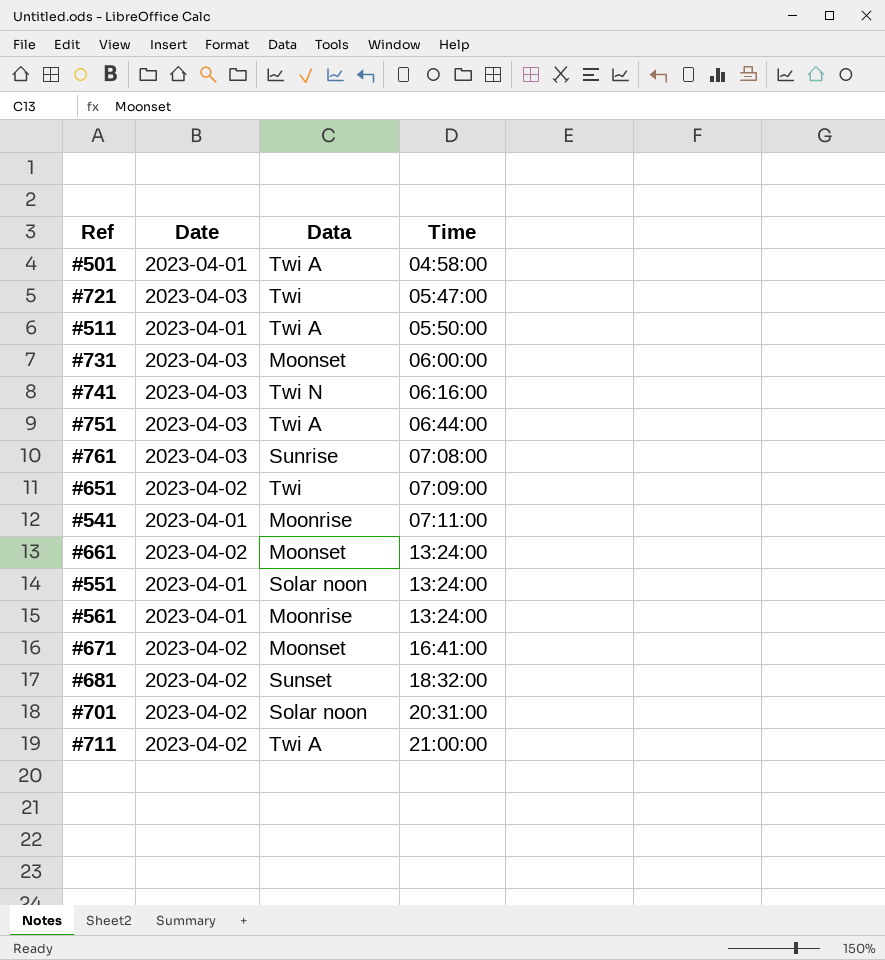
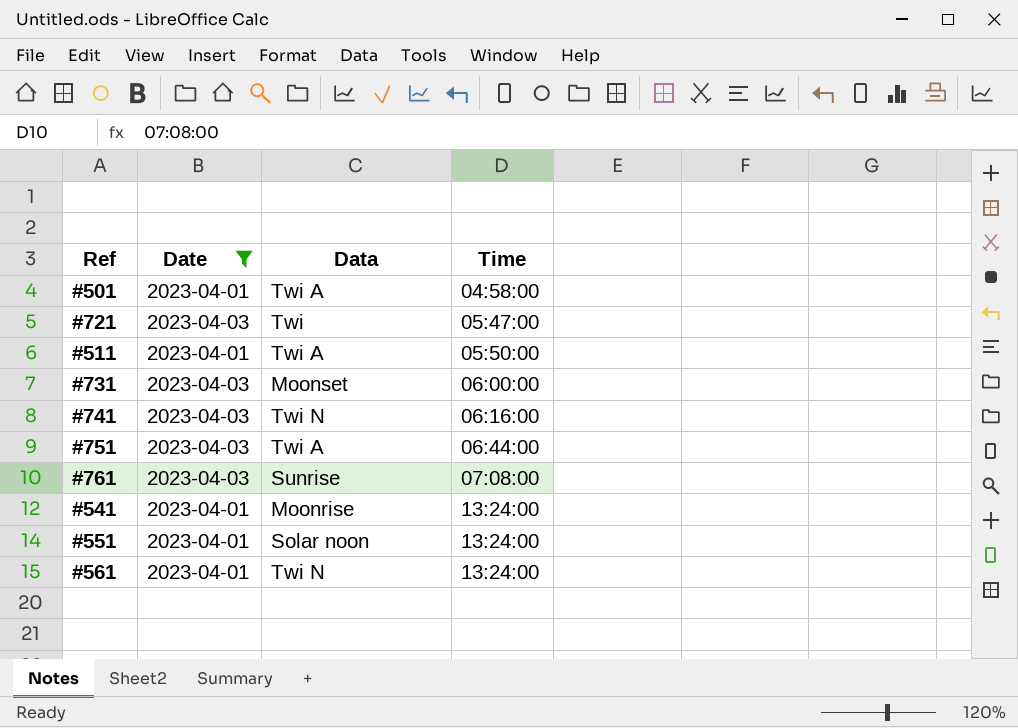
filter: none -> Date != 2023-04-02
#541 | Time: 07:11:00 -> 13:24:00
#561 | Data: Moonrise -> Twi N

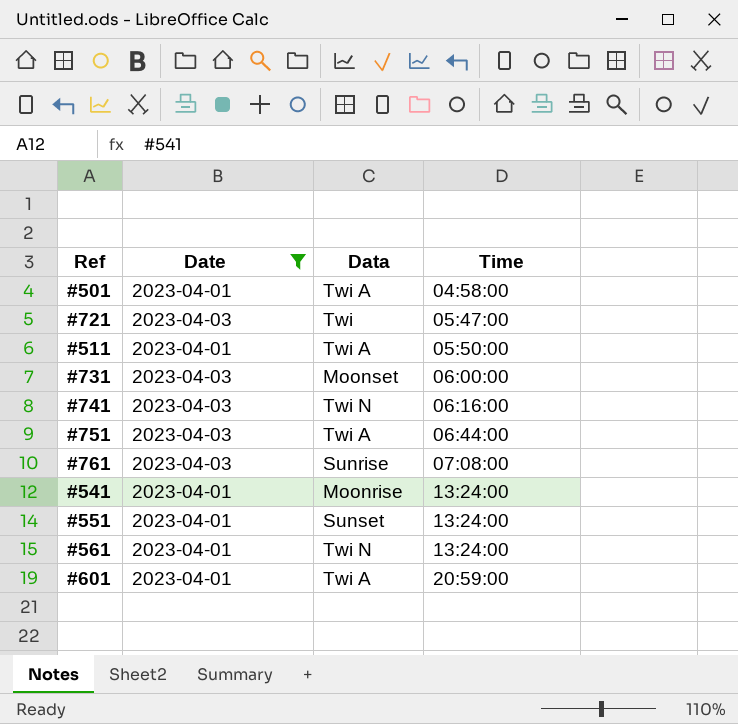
#551 | Data: Solar noon -> Sunset
row #601: none -> 2023-04-01 | Twi A | 20:59:00

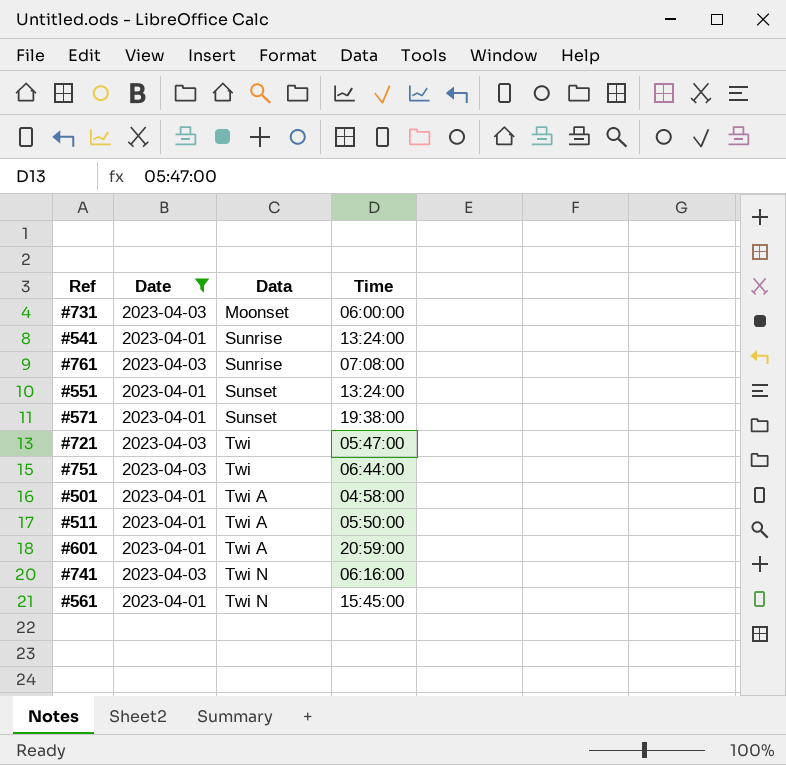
row order: Time ascending -> Data ascending
#541 | Data: Moonrise -> Sunrise
row #571: none -> 2023-04-01 | Sunset | 19:38:00
#751 | Data: Twi A -> Twi
#561 | Time: 13:24:00 -> 15:45:00

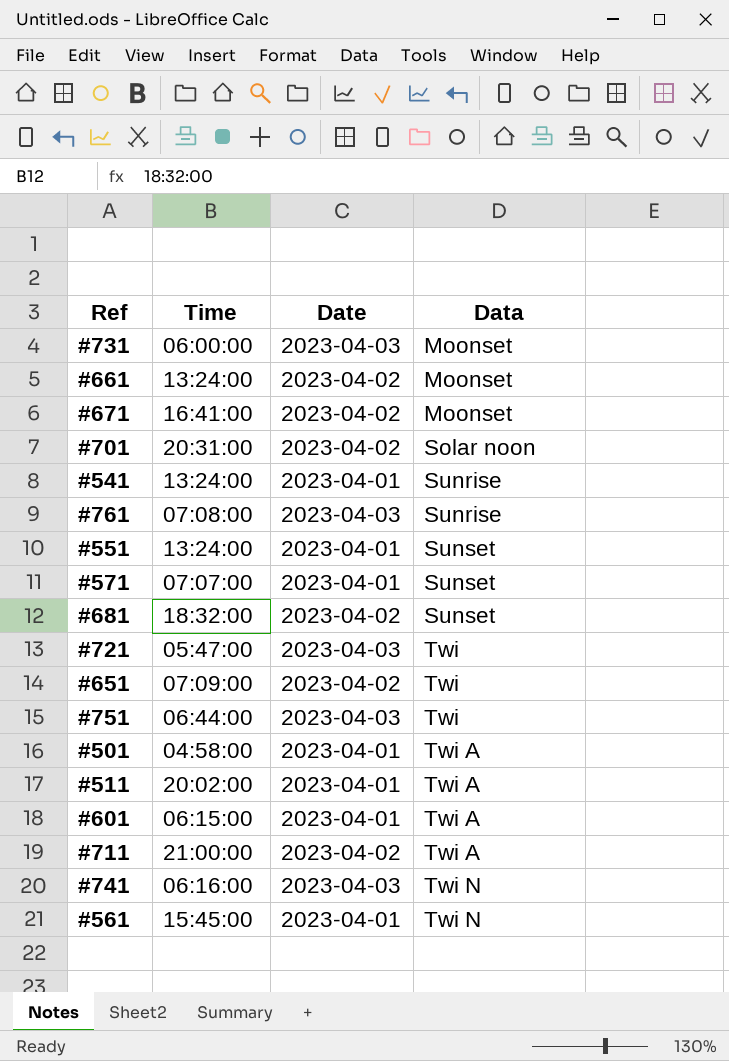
filter: Date != 2023-04-02 -> none
column Time | position: 4 -> 2
#571 | Time: 19:38:00 -> 07:07:00
#511 | Time: 05:50:00 -> 20:02:00
#601 | Time: 20:59:00 -> 06:15:00

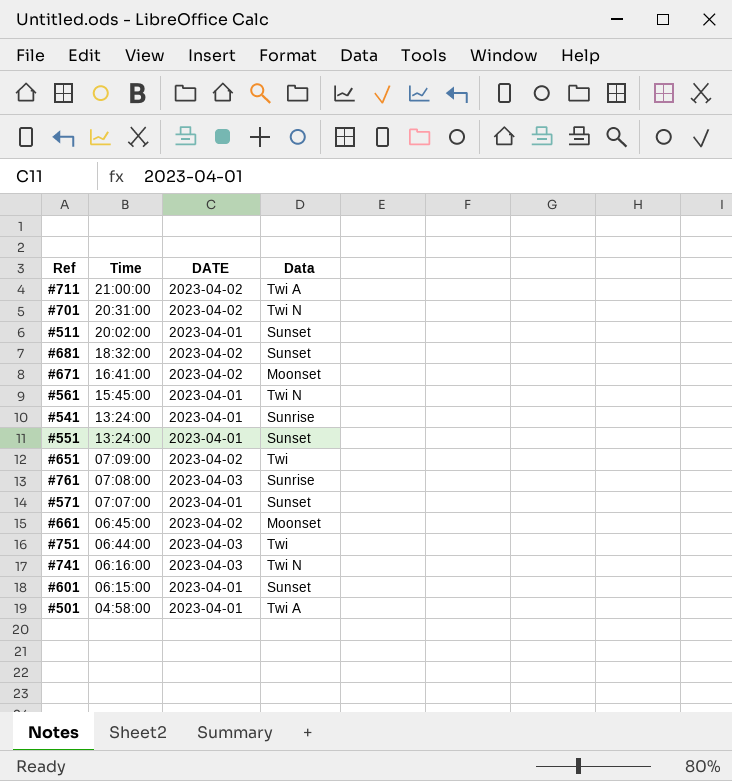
row order: Data ascending -> Time descending
column name: Date -> DATE
row #731: 06:00:00 | 2023-04-03 | Moonset -> none
row #721: 05:47:00 | 2023-04-03 | Twi -> none
#701 | Data: Solar noon -> Twi N
#511 | Data: Twi A -> Sunset
#661 | Time: 13:24:00 -> 06:45:00
#601 | Data: Twi A -> Sunset

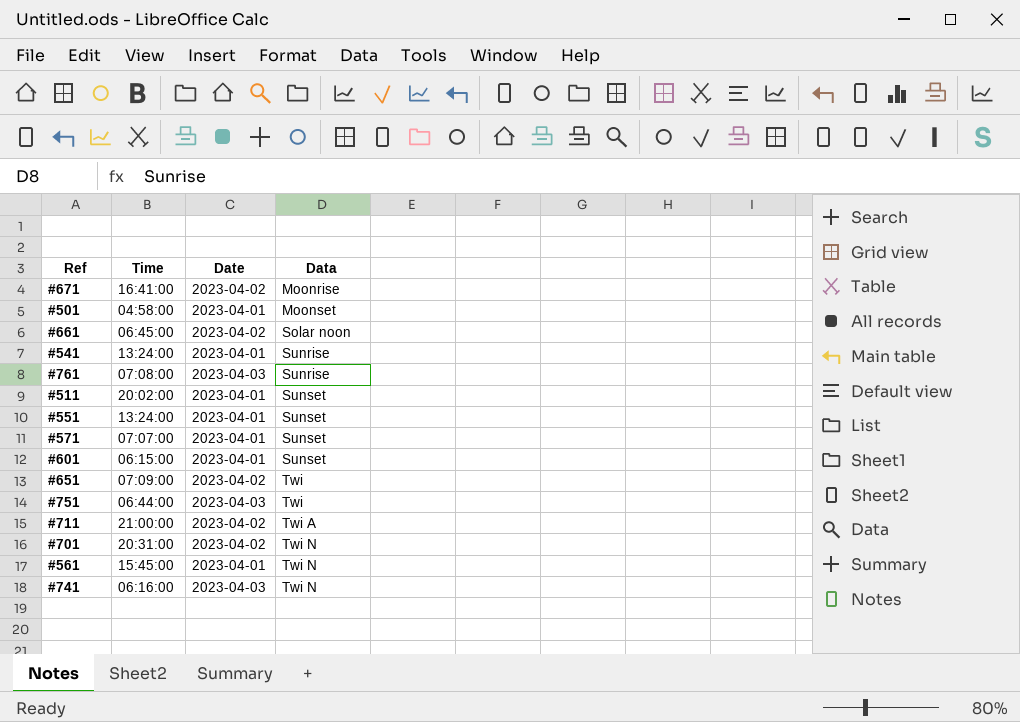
row order: Time descending -> Data ascending
column name: DATE -> Date
row #681: 18:32:00 | 2023-04-02 | Sunset -> none
#671 | Data: Moonset -> Moonrise
#501 | Data: Twi A -> Moonset
#661 | Data: Moonset -> Solar noon

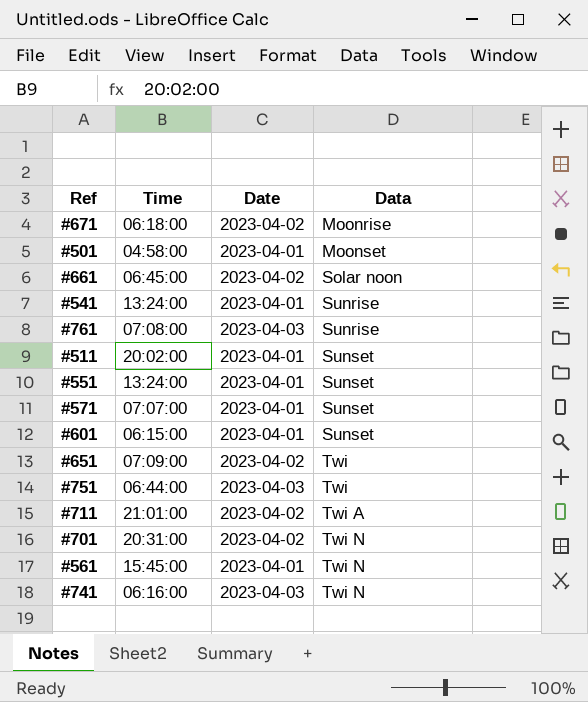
#671 | Time: 16:41:00 -> 06:18:00
#711 | Time: 21:00:00 -> 21:01:00

